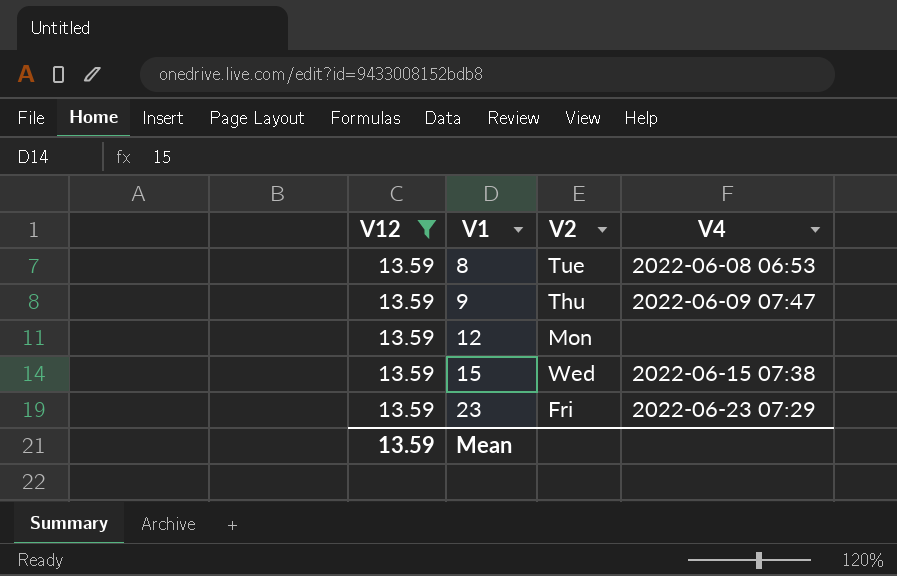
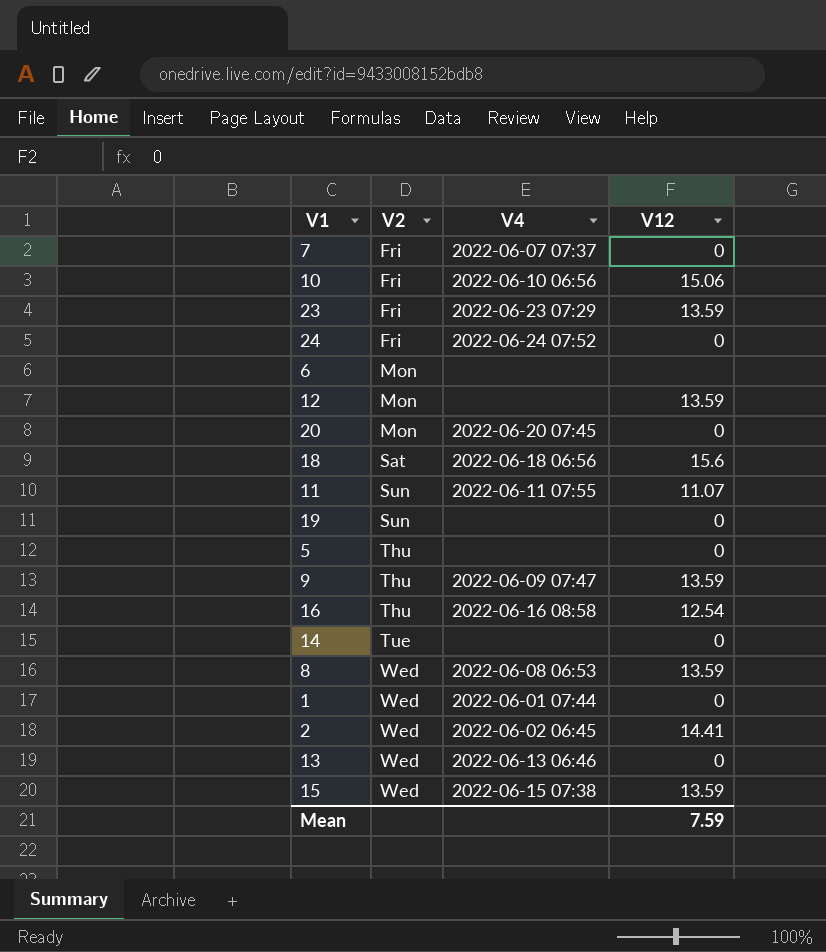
filter: V12 = 13.59 -> none
row order: V1 ascending -> V2 ascending
column V12 | position: 1 -> 4
8 | V2: Tue -> Wed
Mean | V12: 13.59 -> 7.59

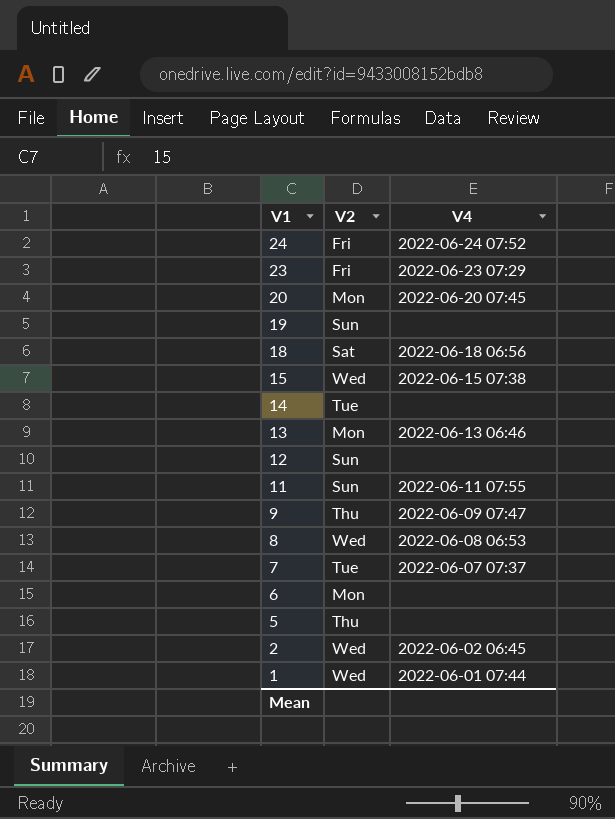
row order: V2 ascending -> V1 descending
column V12 | position: 4 -> none
row 10: Fri | 2022-06-10 06:56 | 15.06 -> none
row 16: Thu | 2022-06-16 08:58 | 12.54 -> none
13 | V2: Wed -> Mon
12 | V2: Mon -> Sun
7 | V2: Fri -> Tue

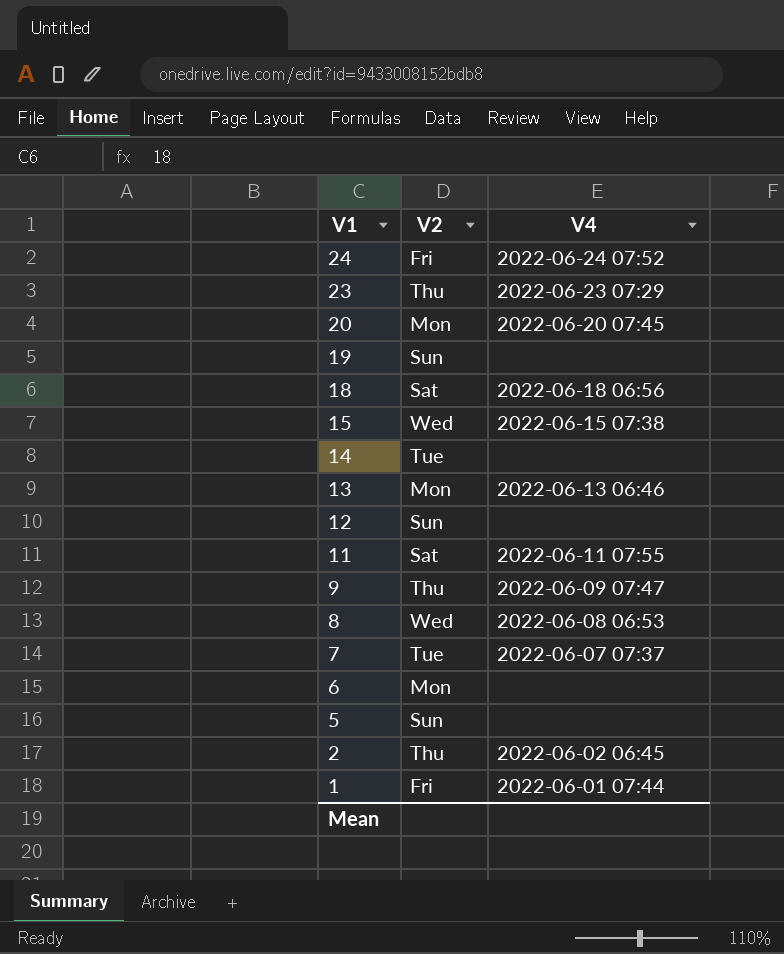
23 | V2: Fri -> Thu
11 | V2: Sun -> Sat
5 | V2: Thu -> Sun
2 | V2: Wed -> Thu
1 | V2: Wed -> Fri

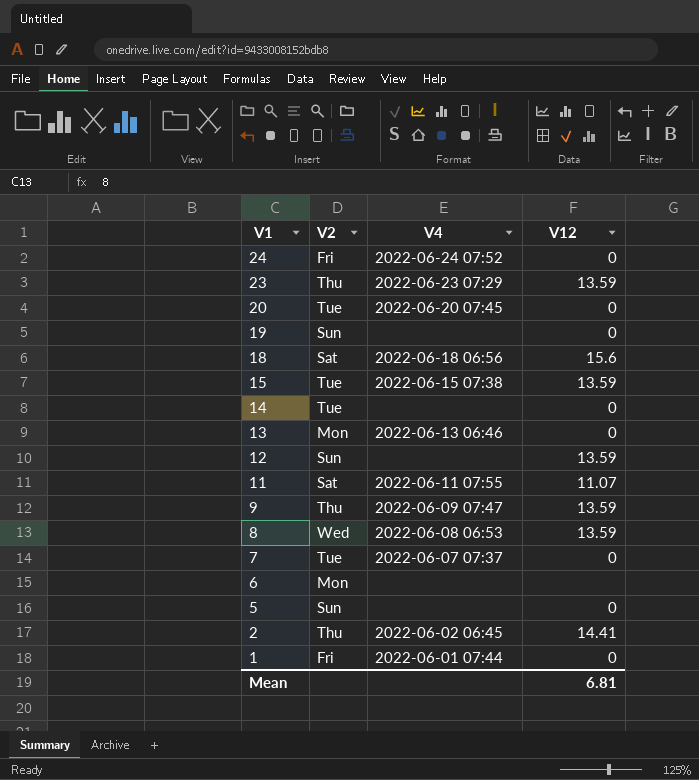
column V12 | position: none -> 4
20 | V2: Mon -> Tue
15 | V2: Wed -> Tue

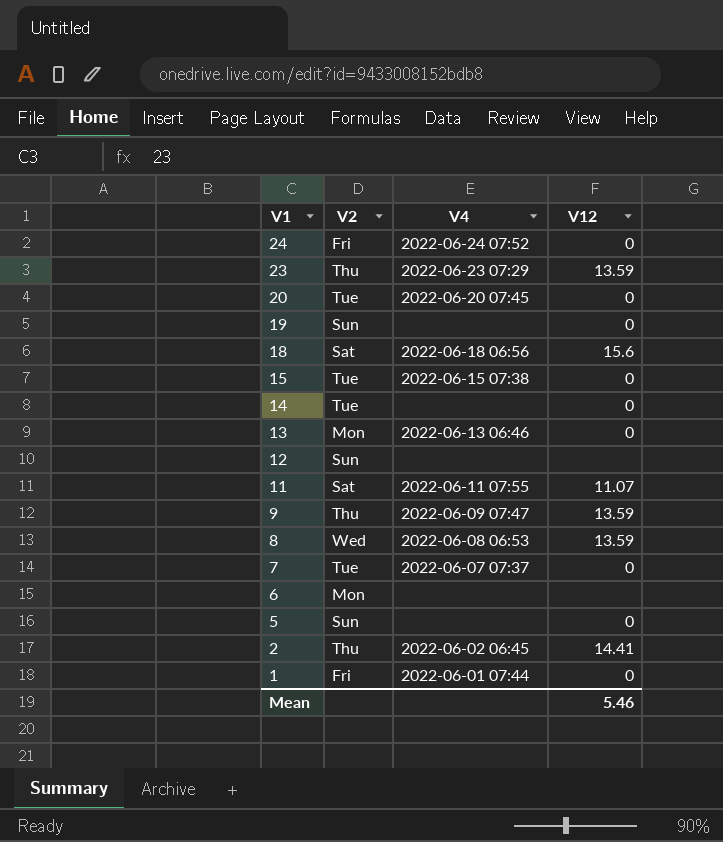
15 | V12: 13.59 -> 0
12 | V12: 13.59 -> none
Mean | V12: 6.81 -> 5.46

